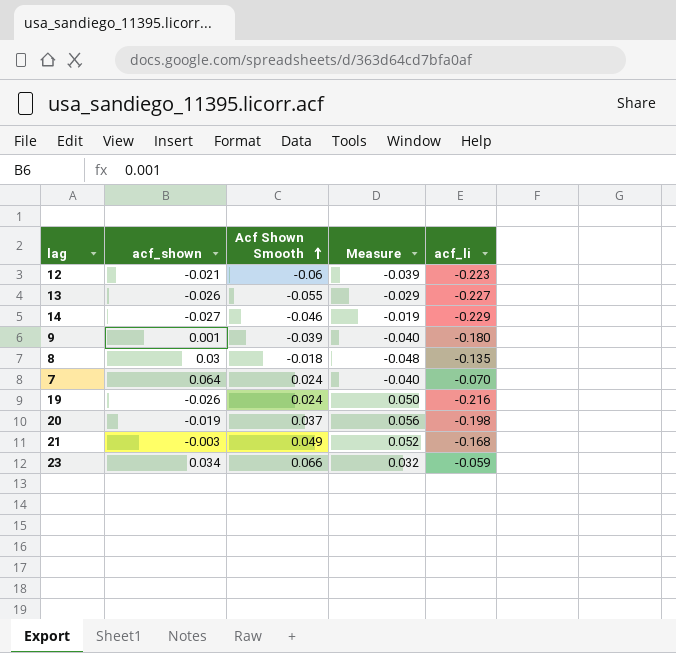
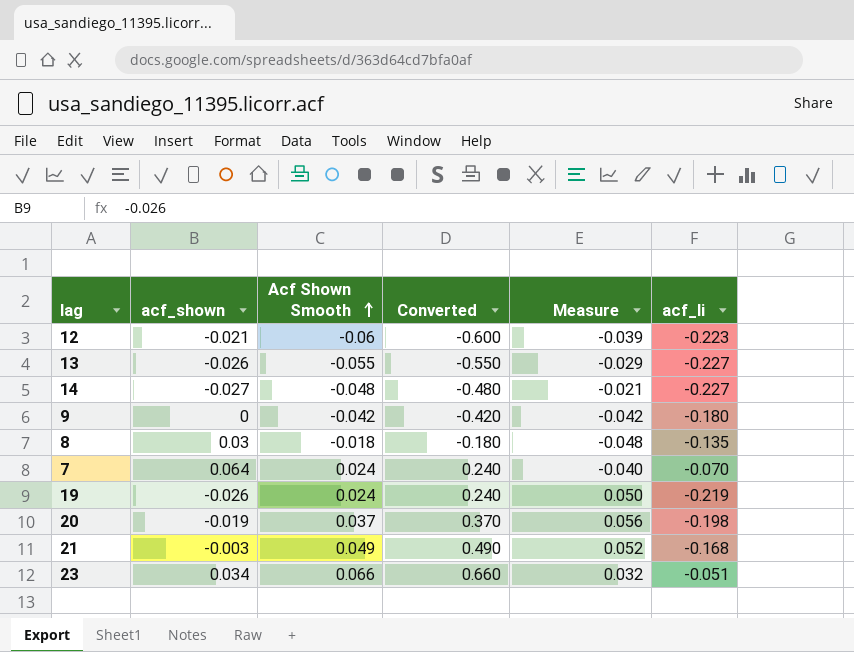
column Converted | formula: none -> [Acf Shown Smooth] * 10
14 | Acf Shown Smooth: -0.046 -> -0.048
14 | Measure: -0.019 -> -0.021
14 | acf_li: -0.229 -> -0.227
9 | acf_shown: 0.001 -> 0
9 | Acf Shown Smooth: -0.039 -> -0.042
9 | Measure: -0.040 -> -0.042
19 | acf_li: -0.216 -> -0.219
23 | acf_li: -0.059 -> -0.051

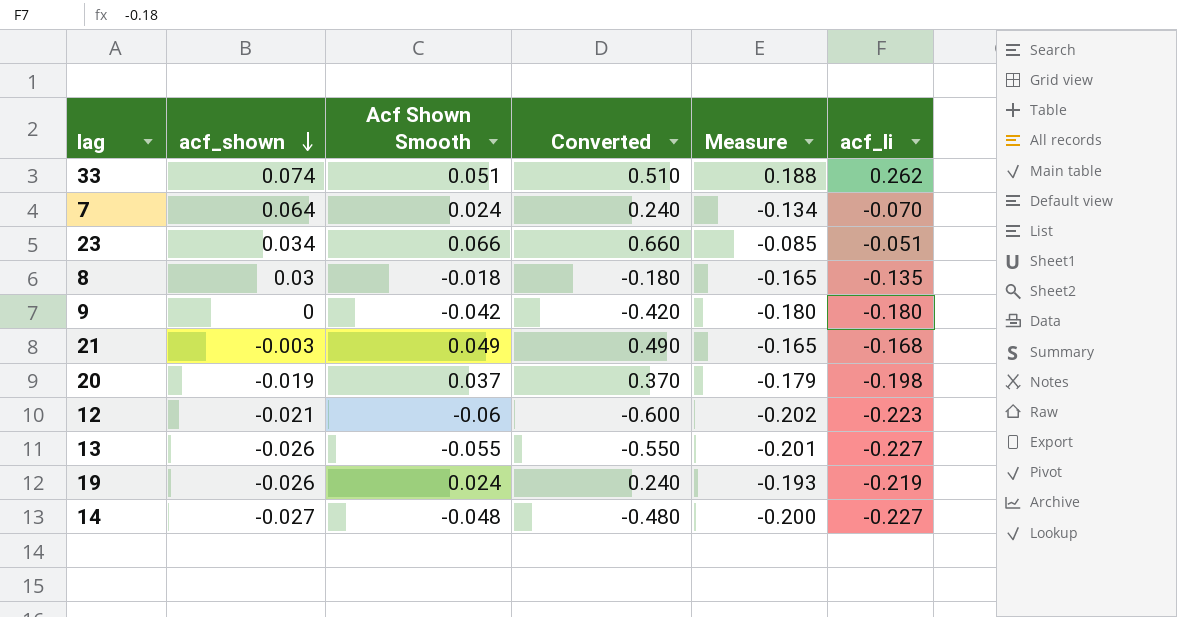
row order: Acf Shown Smooth ascending -> acf_shown descending
column Measure | formula: [Acf Shown Smooth] - [acf_shown] -> [acf_li] - [acf_shown]
row 33: none -> 0.074 | 0.051 | 0.510 | 0.188 | 0.262

